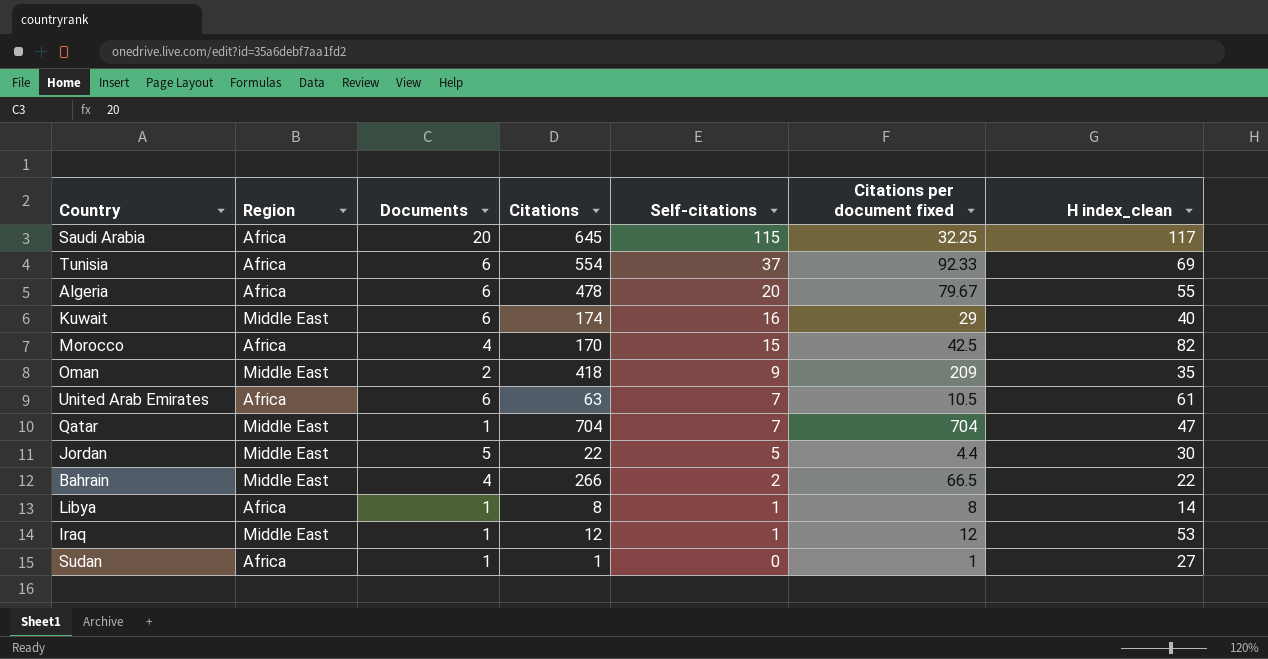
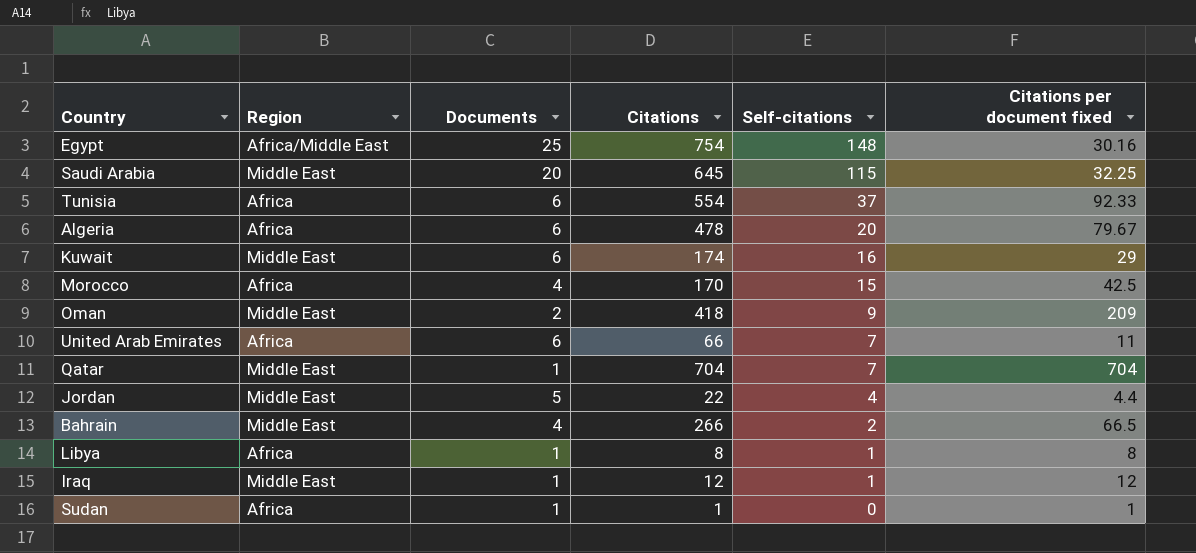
column H index_clean | position: 7 -> none
row Egypt: none -> Africa/Middle East | 25 | 754 | 148 | 30.16
Saudi Arabia | Region: Africa -> Middle East
United Arab Emirates | Citations: 63 -> 66
United Arab Emirates | Citations per document fixed: 10.5 -> 11
Jordan | Self-citations: 5 -> 4

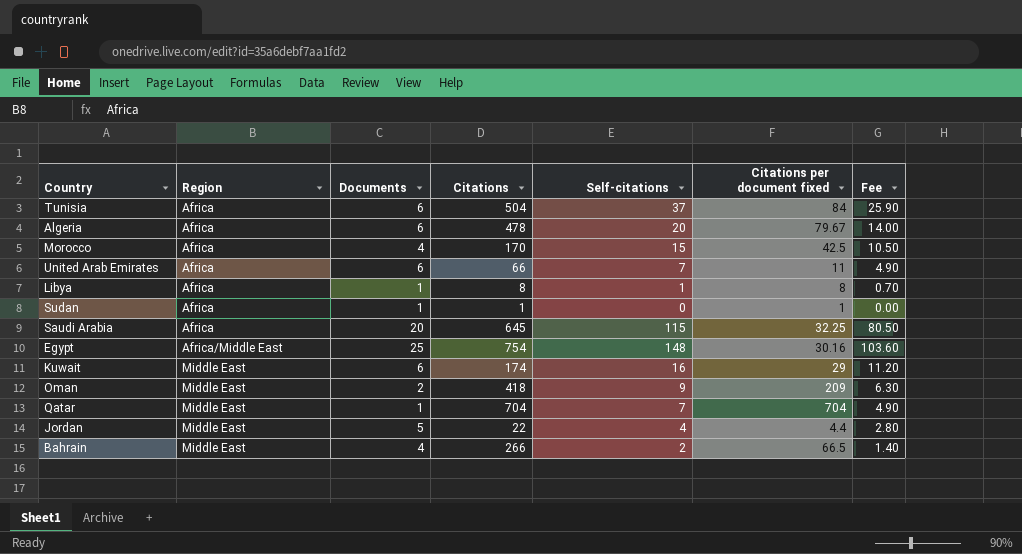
row order: Self-citations descending -> Region ascending
column Fee | formula: none -> [Self-citations] * 0.7
row Iraq: Middle East | 1 | 12 | 1 | 12 -> none
Tunisia | Citations: 554 -> 504
Tunisia | Citations per document fixed: 92.33 -> 84
Saudi Arabia | Region: Middle East -> Africa

